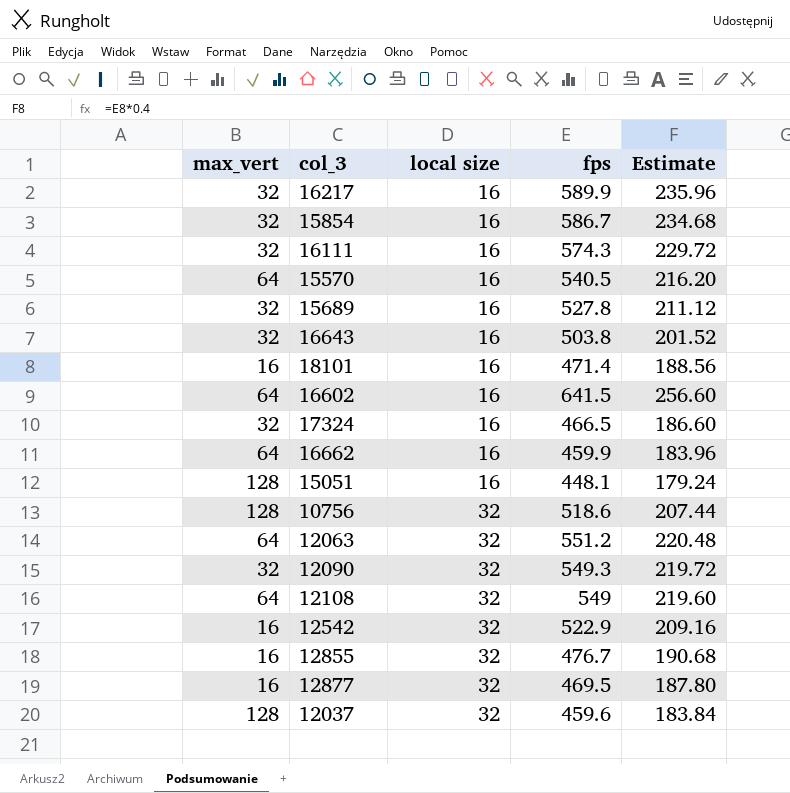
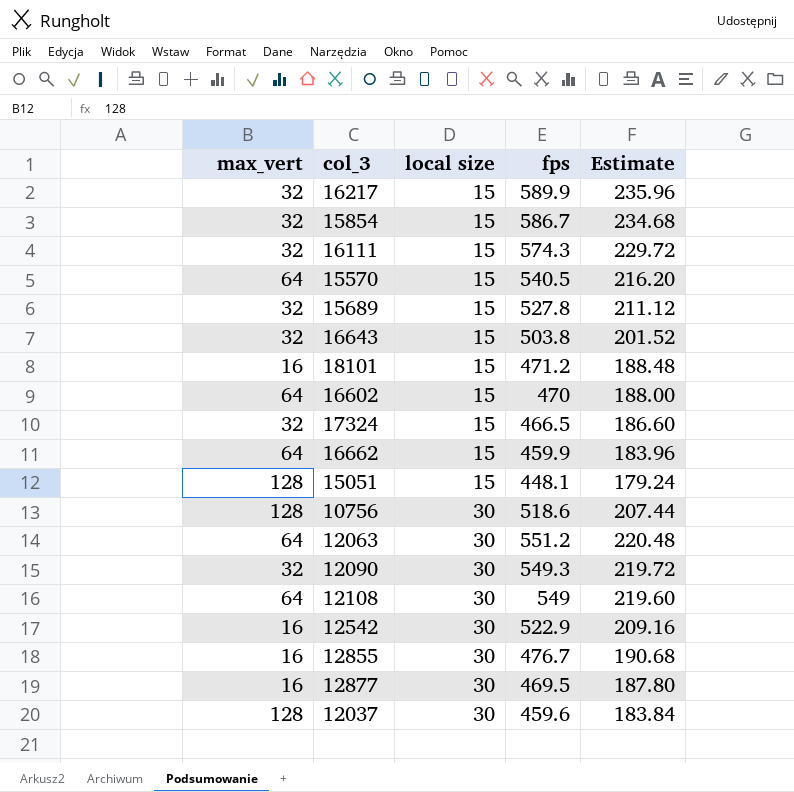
16217 | local size: 16 -> 15
15854 | local size: 16 -> 15
16111 | local size: 16 -> 15
15570 | local size: 16 -> 15
15689 | local size: 16 -> 15
16643 | local size: 16 -> 15
18101 | local size: 16 -> 15
18101 | fps: 471.4 -> 471.2
18101 | Estimate: 188.56 -> 188.48
16602 | local size: 16 -> 15
16602 | fps: 641.5 -> 470
16602 | Estimate: 256.60 -> 188.00
17324 | local size: 16 -> 15
16662 | local size: 16 -> 15
15051 | local size: 16 -> 15
10756 | local size: 32 -> 30
12063 | local size: 32 -> 30
12090 | local size: 32 -> 30
12108 | local size: 32 -> 30
12542 | local size: 32 -> 30
12855 | local size: 32 -> 30
12877 | local size: 32 -> 30
12037 | local size: 32 -> 30

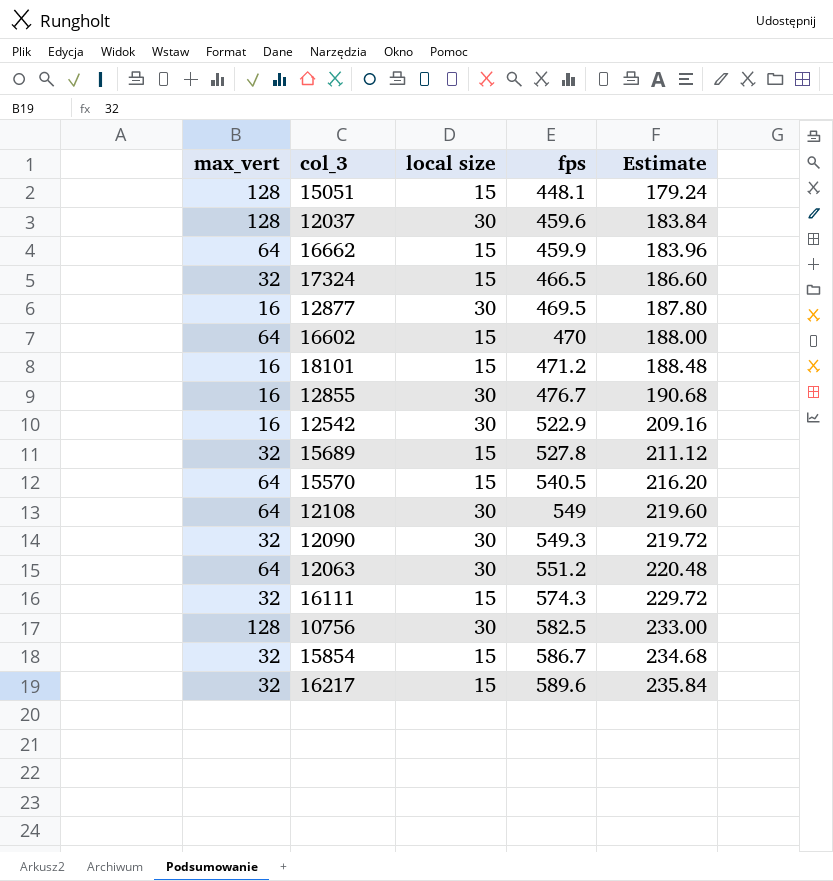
row order: local size ascending -> fps ascending
row 16643: 32 | 15 | 503.8 | 201.52 -> none
10756 | fps: 518.6 -> 582.5
10756 | Estimate: 207.44 -> 233.00
16217 | fps: 589.9 -> 589.6
16217 | Estimate: 235.96 -> 235.84

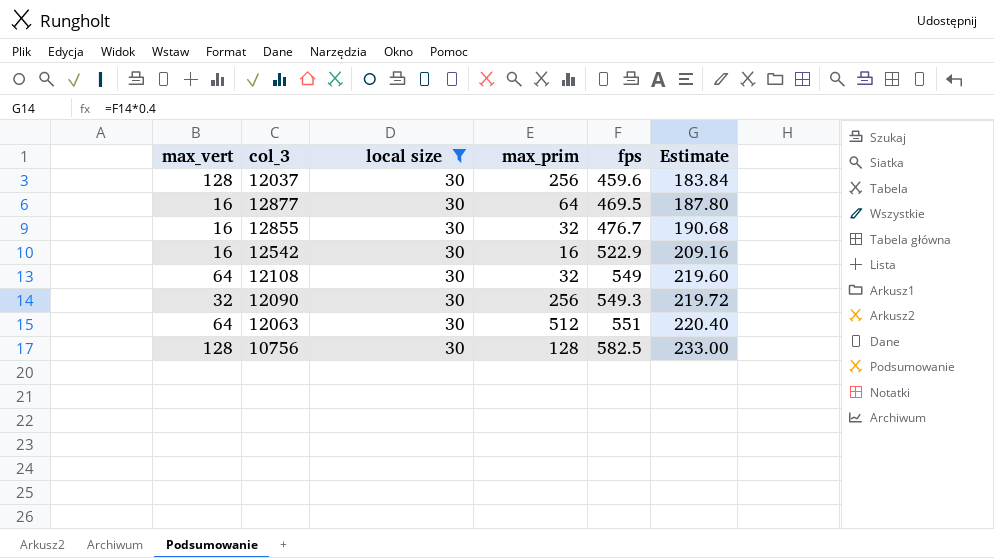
filter: none -> local size = 30
column max_prim | position: none -> 4
12063 | fps: 551.2 -> 551
12063 | Estimate: 220.48 -> 220.40

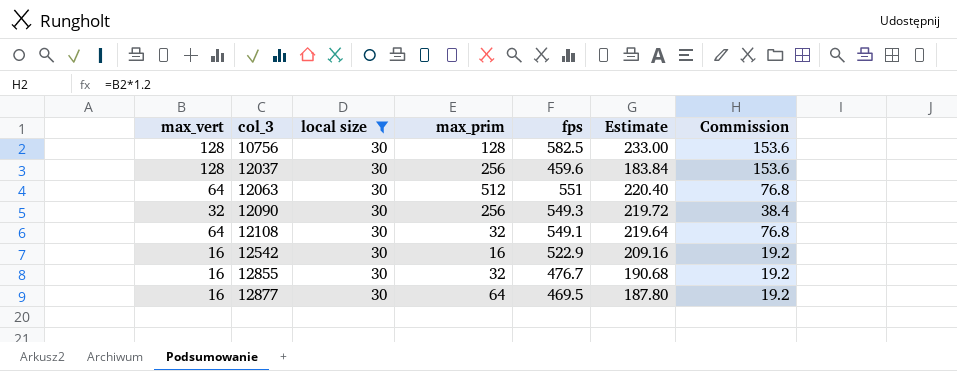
row order: fps ascending -> col_3 ascending
column Commission | formula: none -> [max_vert] * 1.2
12108 | fps: 549 -> 549.1
12108 | Estimate: 219.60 -> 219.64

